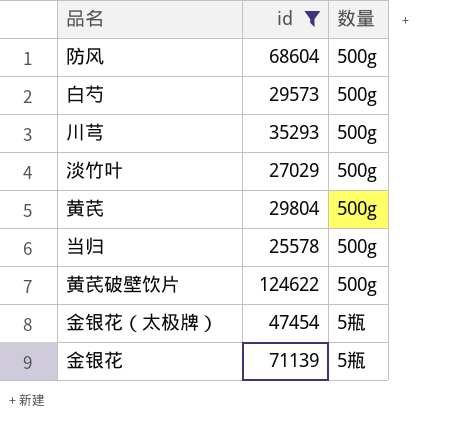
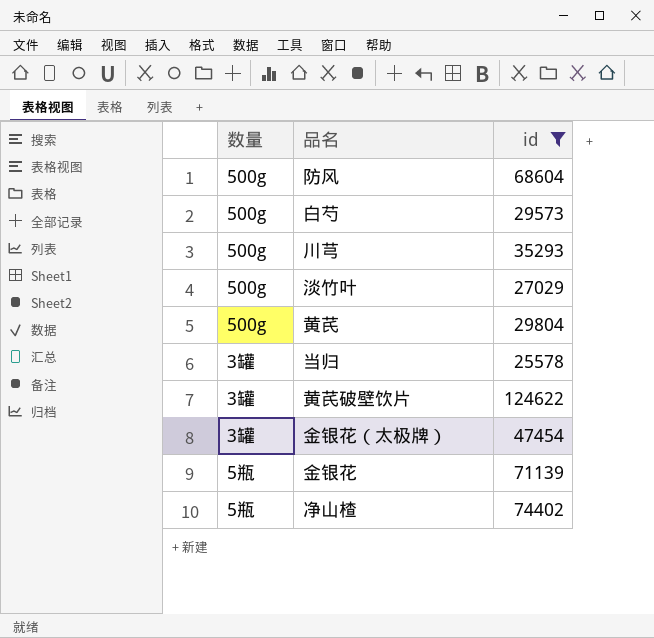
column 数量 | position: 3 -> 1
当归 | 数量: 500g -> 3罐
黄芪破壁饮片 | 数量: 500g -> 3罐
金银花（太极牌） | 数量: 5瓶 -> 3罐
row 净山楂: none -> 5瓶 | 74402

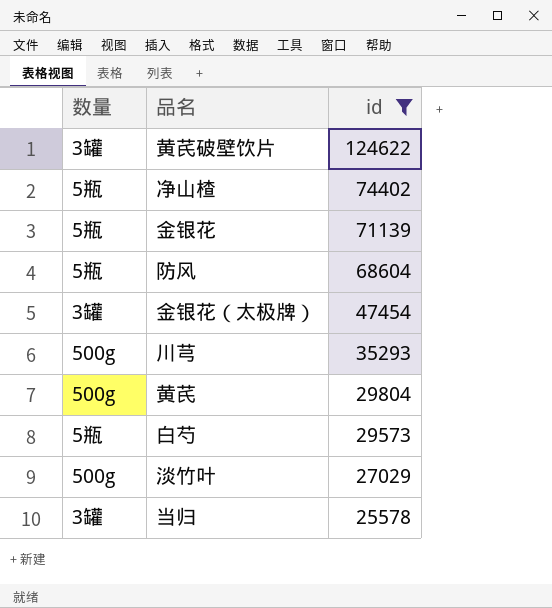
row order: none -> id descending
防风 | 数量: 500g -> 5瓶
白芍 | 数量: 500g -> 5瓶

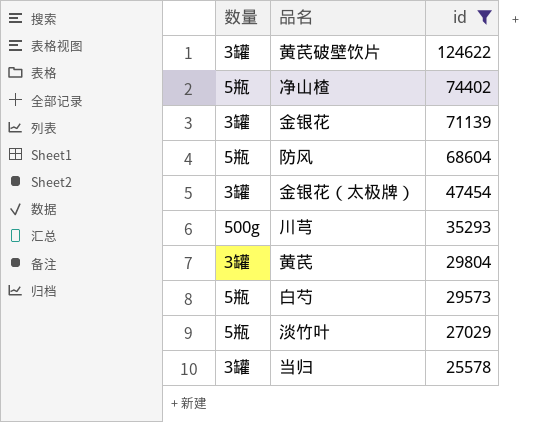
金银花 | 数量: 5瓶 -> 3罐
黄芪 | 数量: 500g -> 3罐
淡竹叶 | 数量: 500g -> 5瓶

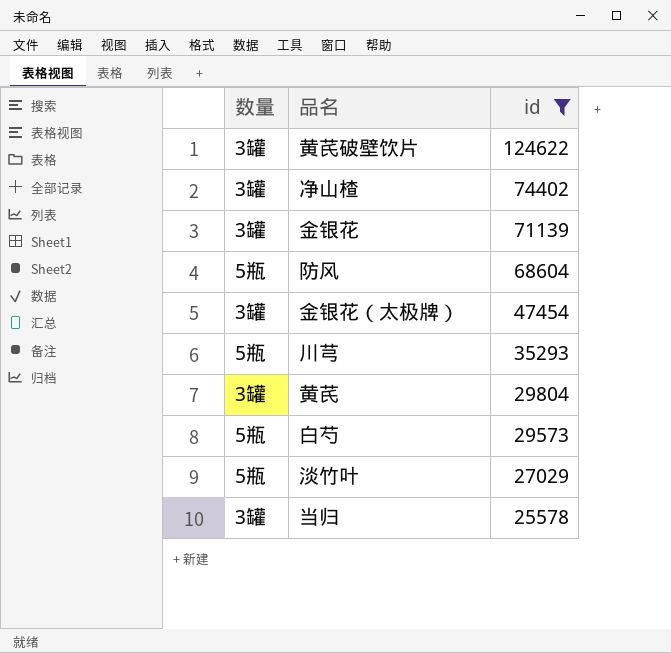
净山楂 | 数量: 5瓶 -> 3罐
川芎 | 数量: 500g -> 5瓶

